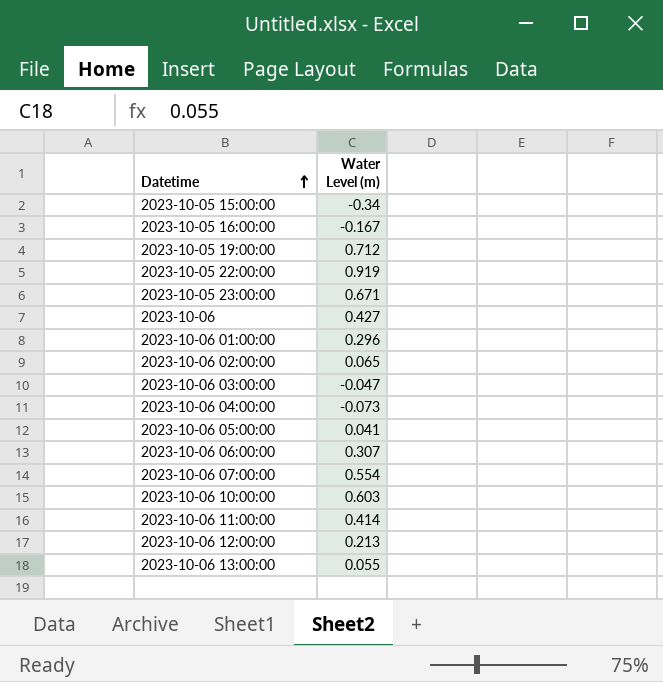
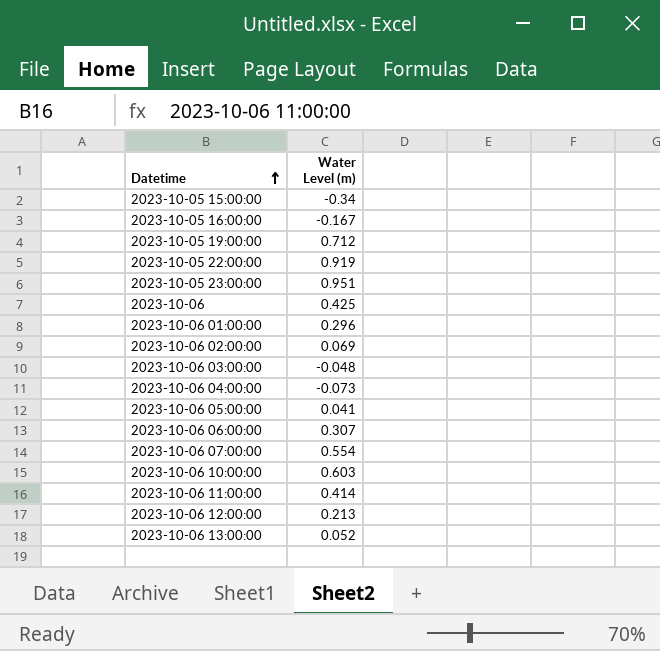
2023-10-05 23:00:00 | Water Level (m): 0.671 -> 0.951
2023-10-06 | Water Level (m): 0.427 -> 0.425
2023-10-06 02:00:00 | Water Level (m): 0.065 -> 0.069
2023-10-06 03:00:00 | Water Level (m): -0.047 -> -0.048
2023-10-06 13:00:00 | Water Level (m): 0.055 -> 0.052

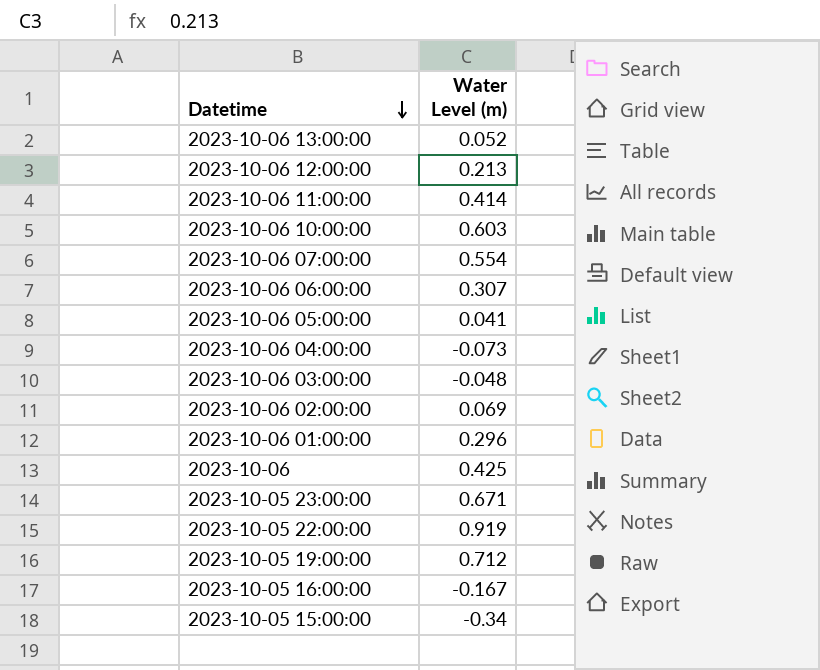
row order: Datetime ascending -> Datetime descending
2023-10-05 23:00:00 | Water Level (m): 0.951 -> 0.671

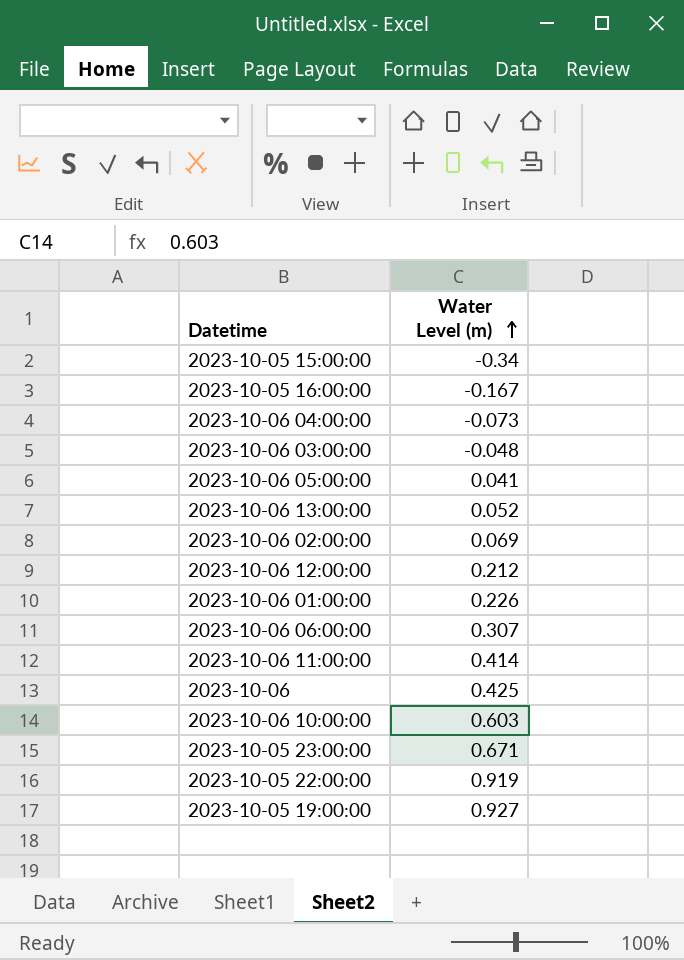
row order: Datetime descending -> Water Level (m) ascending
row 2023-10-06 07:00:00: 0.554 -> none
2023-10-06 12:00:00 | Water Level (m): 0.213 -> 0.212
2023-10-06 01:00:00 | Water Level (m): 0.296 -> 0.226
2023-10-05 19:00:00 | Water Level (m): 0.712 -> 0.927

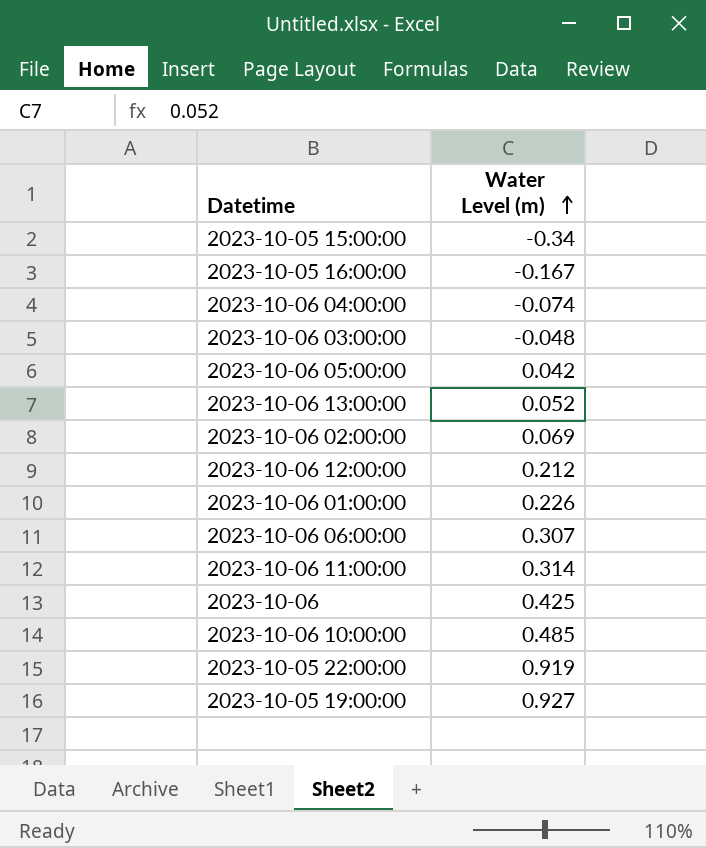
row 2023-10-05 23:00:00: 0.671 -> none
2023-10-06 04:00:00 | Water Level (m): -0.073 -> -0.074
2023-10-06 05:00:00 | Water Level (m): 0.041 -> 0.042
2023-10-06 11:00:00 | Water Level (m): 0.414 -> 0.314
2023-10-06 10:00:00 | Water Level (m): 0.603 -> 0.485

